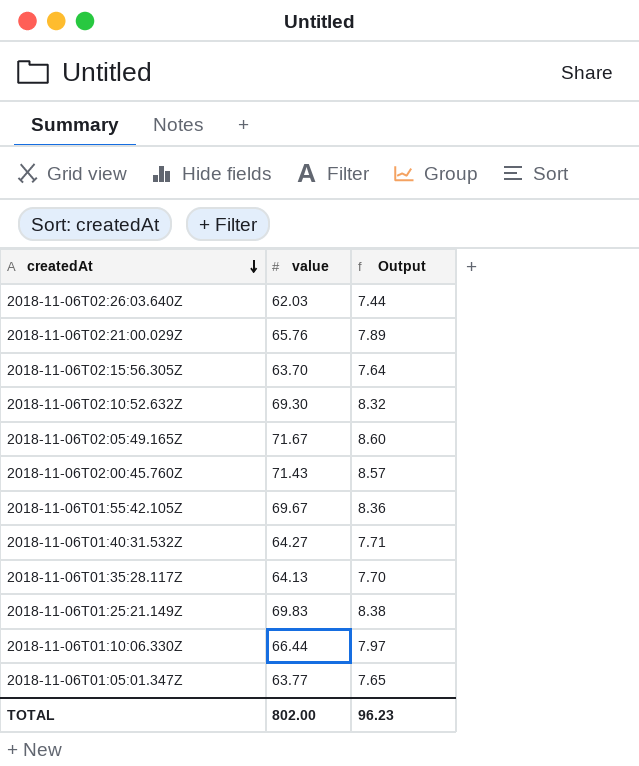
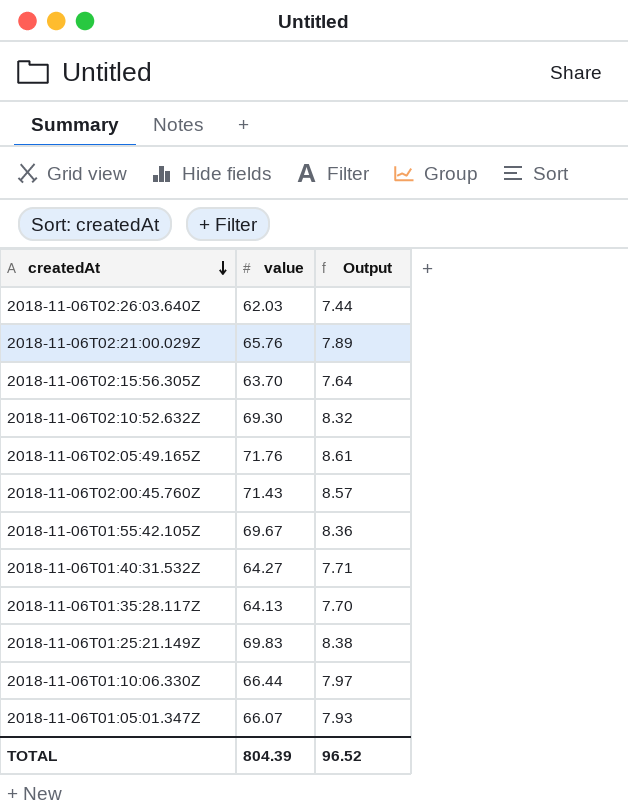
2018-11-06T02:05:49.165Z | value: 71.67 -> 71.76
2018-11-06T02:05:49.165Z | Output: 8.60 -> 8.61
2018-11-06T01:05:01.347Z | value: 63.77 -> 66.07
2018-11-06T01:05:01.347Z | Output: 7.65 -> 7.93
TOTAL | value: 802.00 -> 804.39
TOTAL | Output: 96.23 -> 96.52

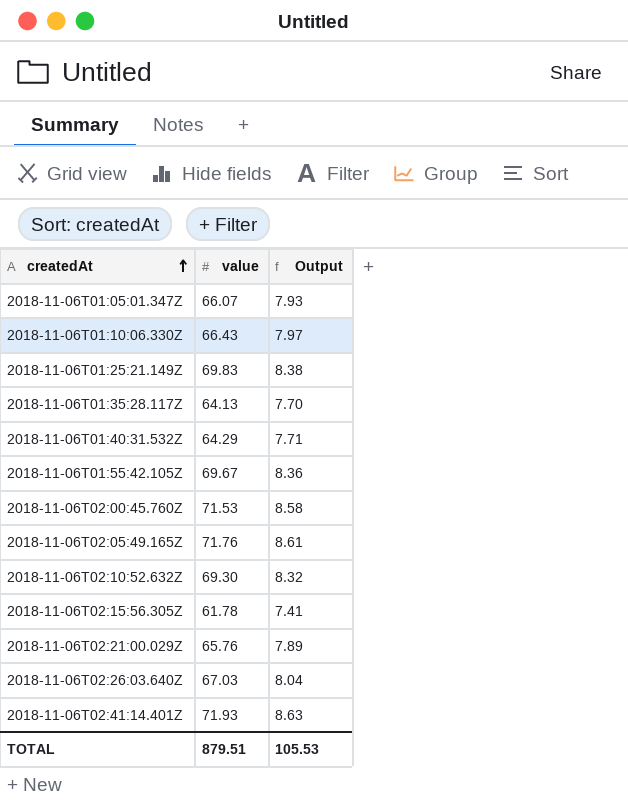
row order: createdAt descending -> createdAt ascending
2018-11-06T01:10:06.330Z | value: 66.44 -> 66.43
2018-11-06T01:40:31.532Z | value: 64.27 -> 64.29
2018-11-06T02:00:45.760Z | value: 71.43 -> 71.53
2018-11-06T02:00:45.760Z | Output: 8.57 -> 8.58
2018-11-06T02:15:56.305Z | value: 63.70 -> 61.78
2018-11-06T02:15:56.305Z | Output: 7.64 -> 7.41
2018-11-06T02:26:03.640Z | value: 62.03 -> 67.03
2018-11-06T02:26:03.640Z | Output: 7.44 -> 8.04
row 2018-11-06T02:41:14.401Z: none -> 71.93 | 8.63
TOTAL | value: 804.39 -> 879.51
TOTAL | Output: 96.52 -> 105.53

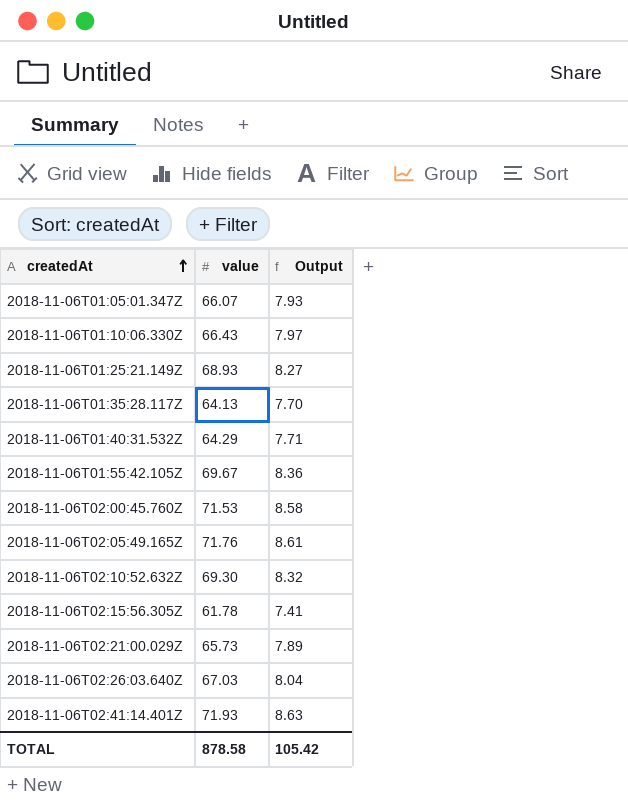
2018-11-06T01:25:21.149Z | value: 69.83 -> 68.93
2018-11-06T01:25:21.149Z | Output: 8.38 -> 8.27
2018-11-06T02:21:00.029Z | value: 65.76 -> 65.73
TOTAL | value: 879.51 -> 878.58
TOTAL | Output: 105.53 -> 105.42

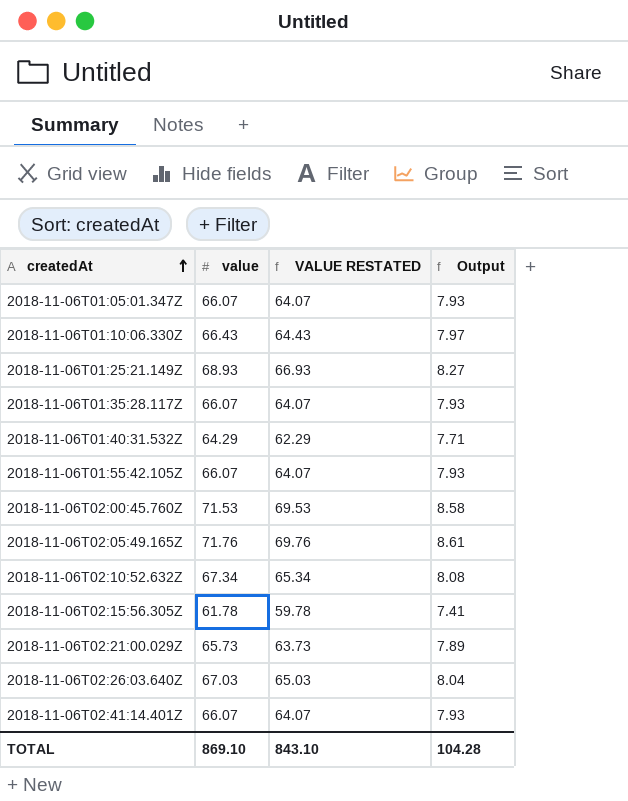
column VALUE RESTATED | formula: none -> [value] - 2
2018-11-06T01:35:28.117Z | value: 64.13 -> 66.07
2018-11-06T01:35:28.117Z | Output: 7.70 -> 7.93
2018-11-06T01:55:42.105Z | value: 69.67 -> 66.07
2018-11-06T01:55:42.105Z | Output: 8.36 -> 7.93
2018-11-06T02:10:52.632Z | value: 69.30 -> 67.34
2018-11-06T02:10:52.632Z | Output: 8.32 -> 8.08
2018-11-06T02:41:14.401Z | value: 71.93 -> 66.07
2018-11-06T02:41:14.401Z | Output: 8.63 -> 7.93
TOTAL | value: 878.58 -> 869.10
TOTAL | Output: 105.42 -> 104.28

